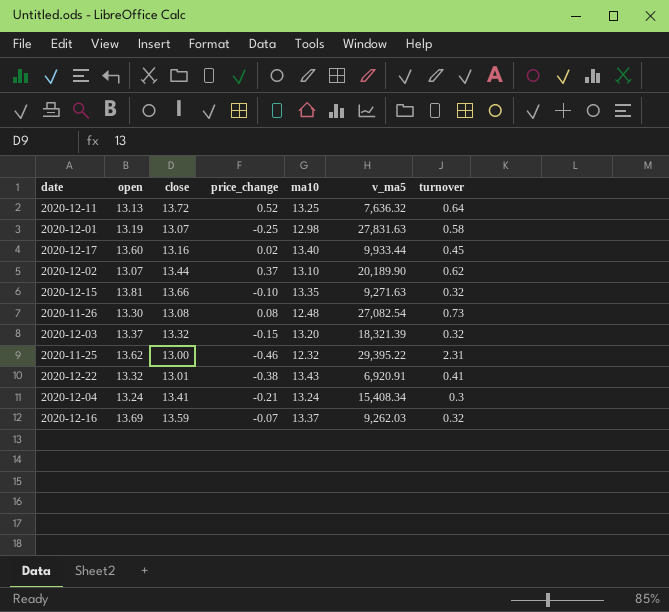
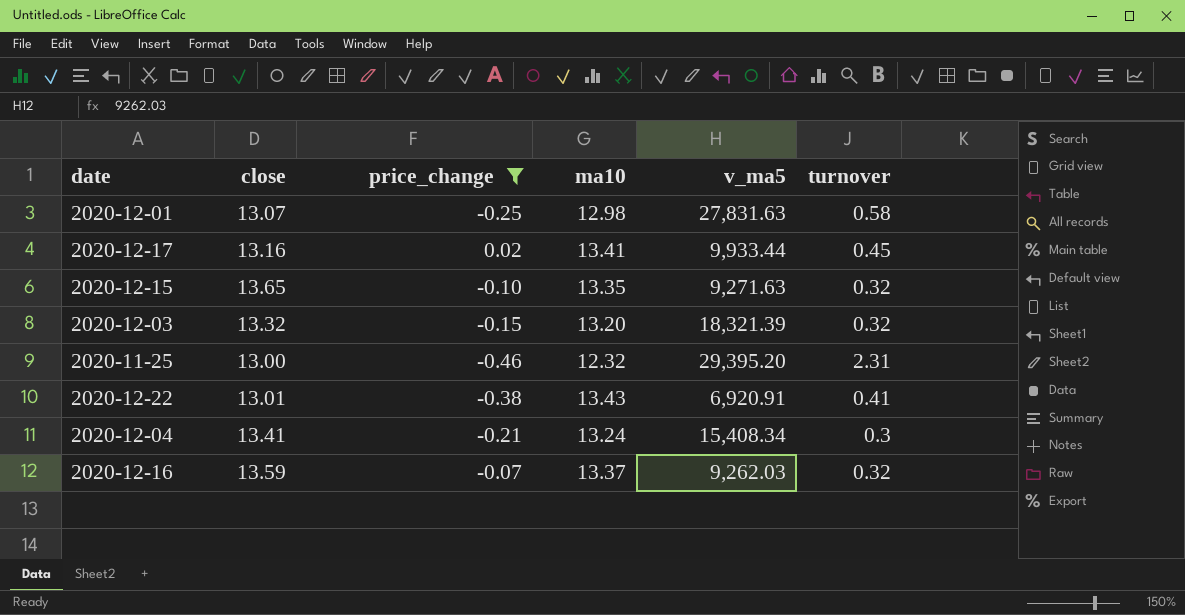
filter: none -> price_change <= 0.02
column open | position: 2 -> none
2020-12-17 | ma10: 13.40 -> 13.41
2020-12-15 | close: 13.66 -> 13.65
2020-11-25 | v_ma5: 29,395.22 -> 29,395.20

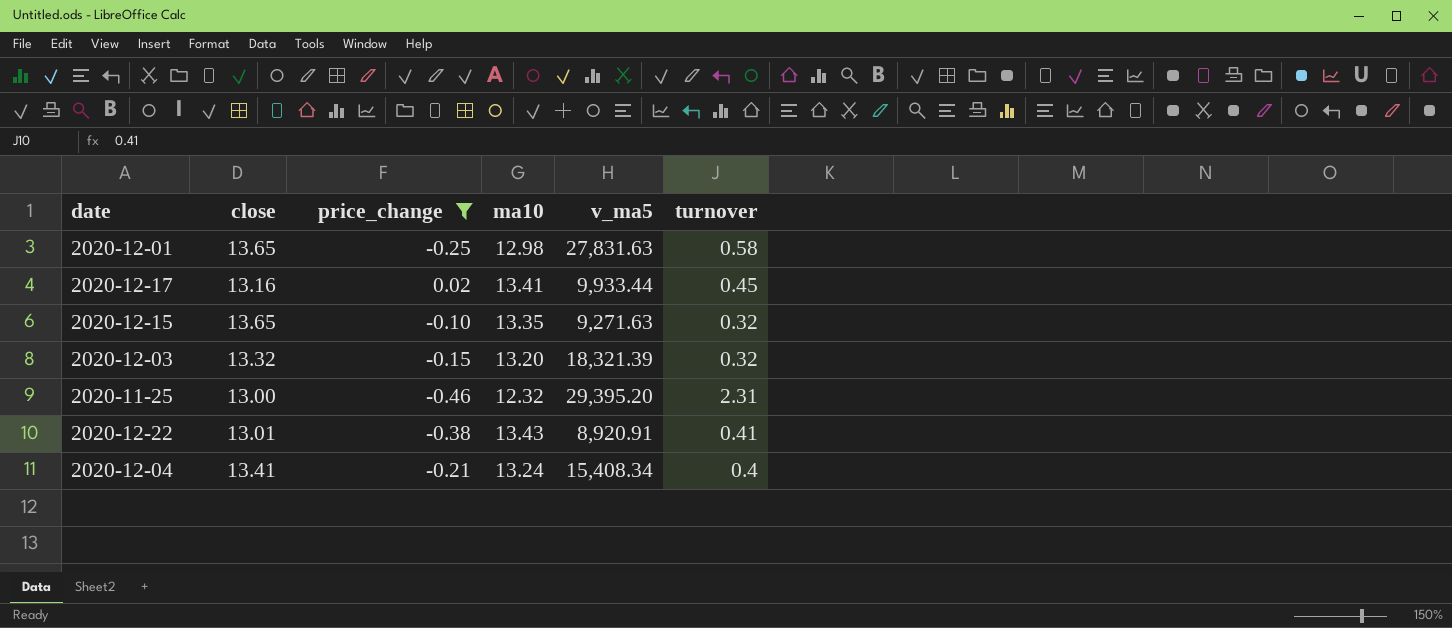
row 2020-12-16: 13.59 | -0.07 | 13.37 | 9,262.03 | 0.32 -> none
2020-12-01 | close: 13.07 -> 13.65
2020-12-22 | v_ma5: 6,920.91 -> 8,920.91
2020-12-04 | turnover: 0.3 -> 0.4

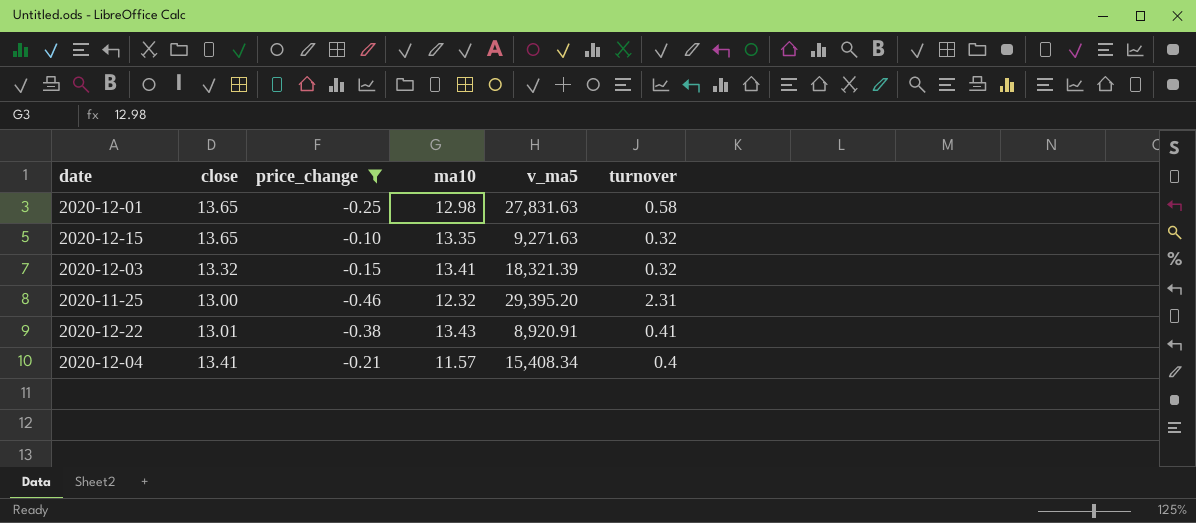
row 2020-12-17: 13.16 | 0.02 | 13.41 | 9,933.44 | 0.45 -> none
2020-12-03 | ma10: 13.20 -> 13.41
2020-12-04 | ma10: 13.24 -> 11.57

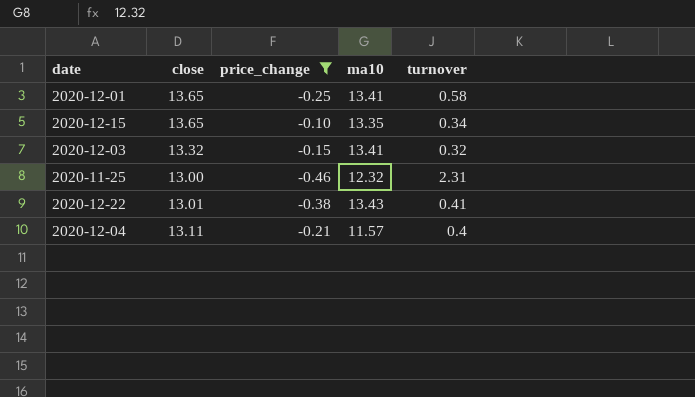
column v_ma5 | position: 5 -> none
2020-12-01 | ma10: 12.98 -> 13.41
2020-12-15 | turnover: 0.32 -> 0.34
2020-12-04 | close: 13.41 -> 13.11

